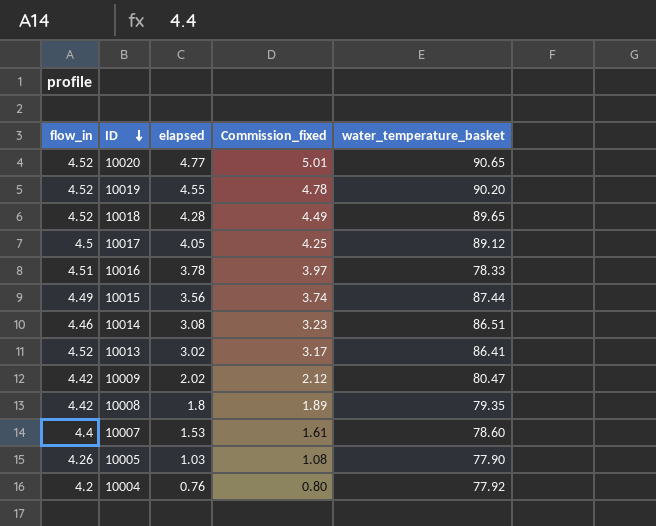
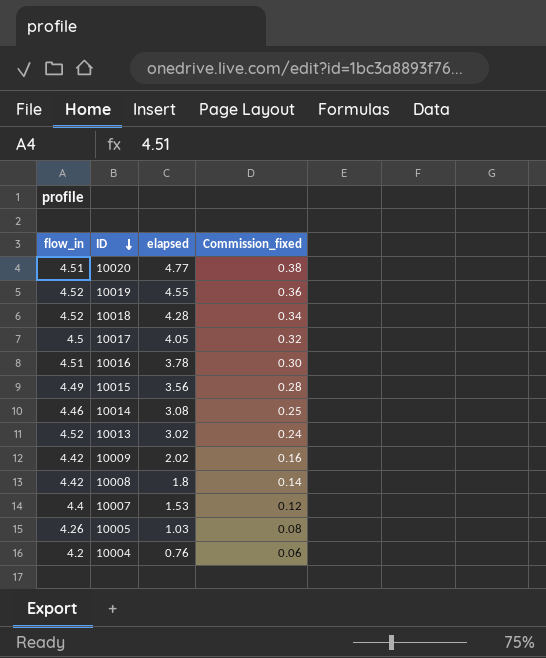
column water_temperature_basket | position: 5 -> none
column Commission_fixed | formula: [elapsed] * 1.05 -> [elapsed] * 0.08
10020 | flow_in: 4.52 -> 4.51

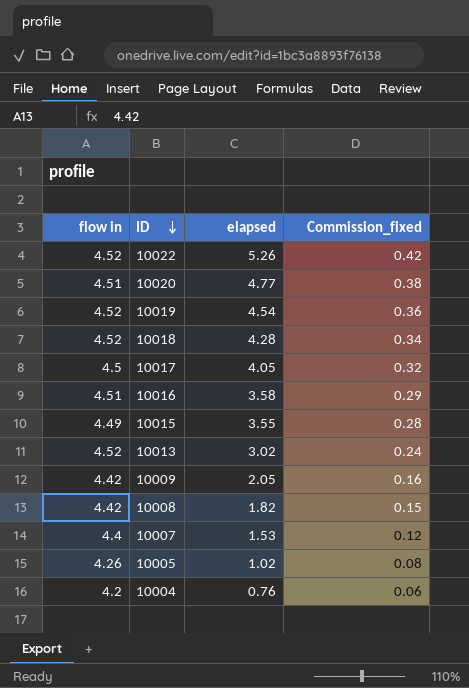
column name: flow_in -> flow in
row 10014: 4.46 | 3.08 | 0.25 -> none
row 10022: none -> 4.52 | 5.26 | 0.42
10019 | elapsed: 4.55 -> 4.54
10016 | elapsed: 3.78 -> 3.58
10016 | Commission_fixed: 0.30 -> 0.29
10015 | elapsed: 3.56 -> 3.55
10009 | elapsed: 2.02 -> 2.05
10008 | elapsed: 1.8 -> 1.82
10008 | Commission_fixed: 0.14 -> 0.15
10005 | elapsed: 1.03 -> 1.02

